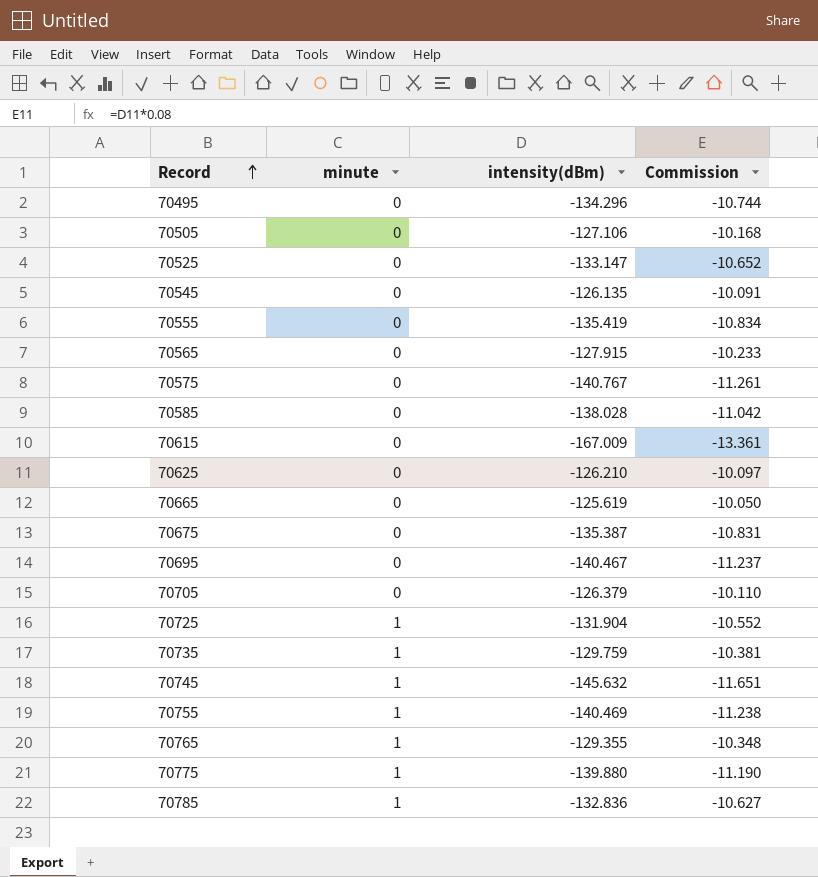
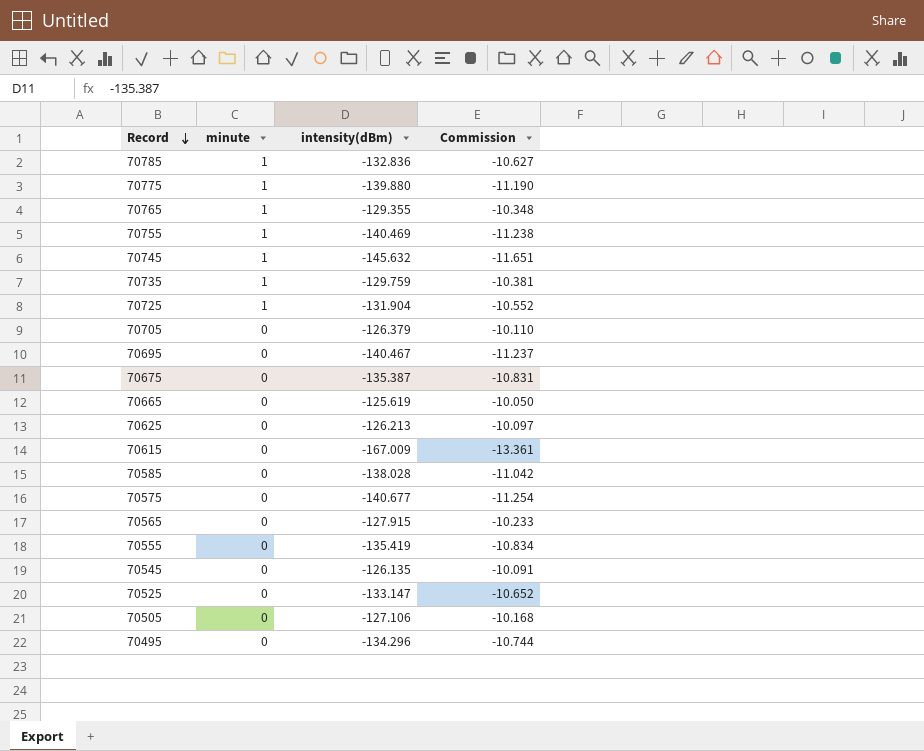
row order: Record ascending -> Record descending
70625 | intensity(dBm): -126.210 -> -126.213
70575 | intensity(dBm): -140.767 -> -140.677
70575 | Commission: -11.261 -> -11.254

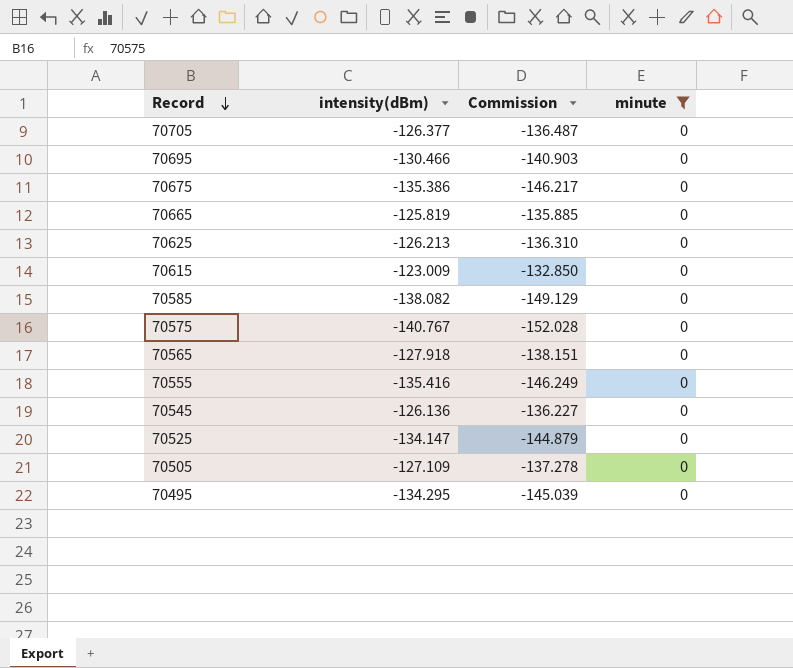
filter: none -> minute = 0
column Commission | formula: [intensity(dBm)] * 0.08 -> [intensity(dBm)] * 1.08
column minute | position: 2 -> 4
70705 | intensity(dBm): -126.379 -> -126.377
70695 | intensity(dBm): -140.467 -> -130.466
70675 | intensity(dBm): -135.387 -> -135.386
70665 | intensity(dBm): -125.619 -> -125.819
70615 | intensity(dBm): -167.009 -> -123.009
70585 | intensity(dBm): -138.028 -> -138.082
70575 | intensity(dBm): -140.677 -> -140.767
70565 | intensity(dBm): -127.915 -> -127.918
70555 | intensity(dBm): -135.419 -> -135.416
70545 | intensity(dBm): -126.135 -> -126.136
70525 | intensity(dBm): -133.147 -> -134.147
70505 | intensity(dBm): -127.106 -> -127.109
70495 | intensity(dBm): -134.296 -> -134.295

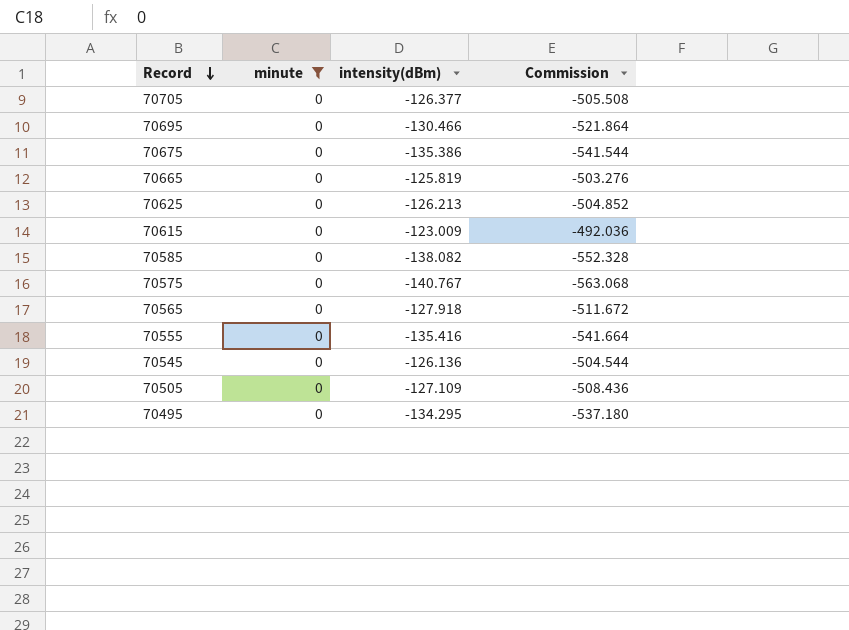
column minute | position: 4 -> 2
column Commission | formula: [intensity(dBm)] * 1.08 -> [intensity(dBm)] * 4
row 70525: -134.147 | -144.879 | 0 -> none

